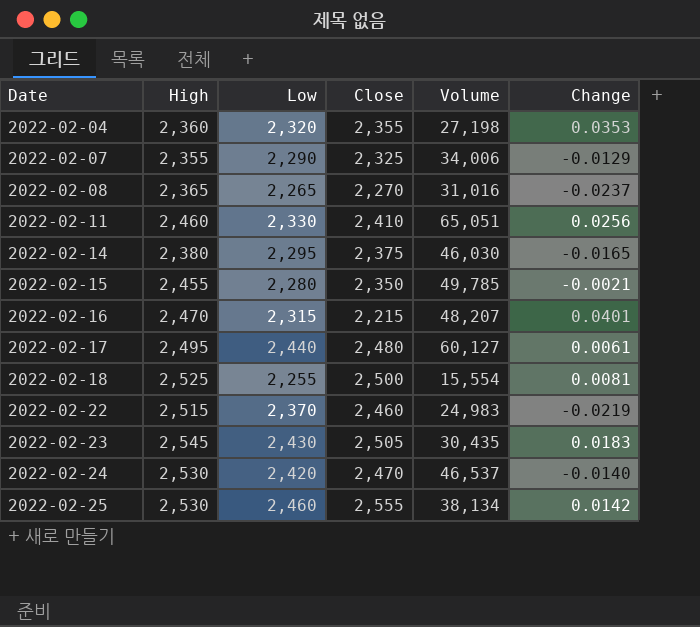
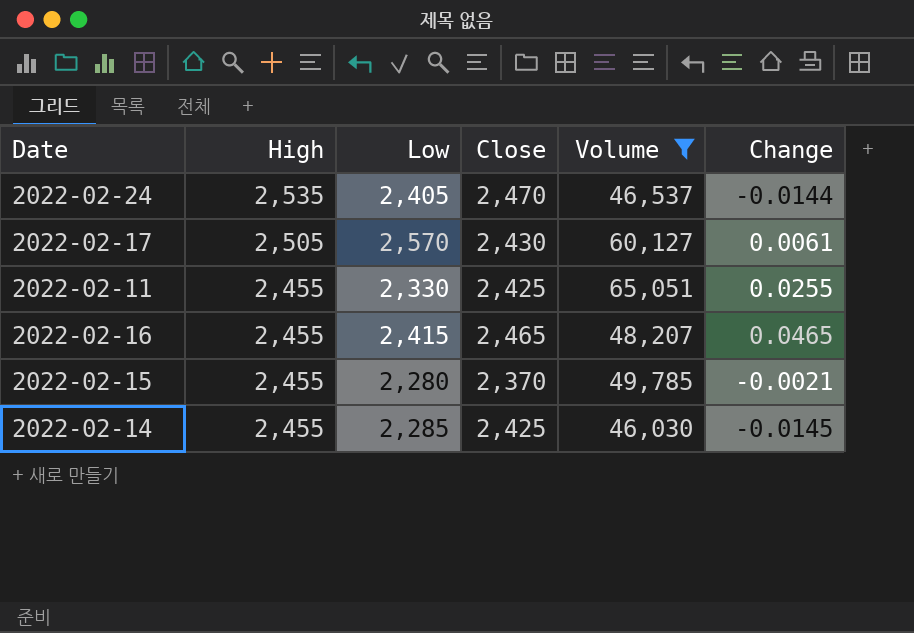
filter: none -> Volume >= 46,030
row order: Date ascending -> High descending
2022-02-24 | High: 2,530 -> 2,535
2022-02-24 | Low: 2,420 -> 2,405
2022-02-24 | Change: -0.0140 -> -0.0144
2022-02-17 | High: 2,495 -> 2,505
2022-02-17 | Low: 2,440 -> 2,570
2022-02-17 | Close: 2,480 -> 2,430
2022-02-11 | High: 2,460 -> 2,455
2022-02-11 | Close: 2,410 -> 2,425
2022-02-11 | Change: 0.0256 -> 0.0255
2022-02-16 | High: 2,470 -> 2,455
2022-02-16 | Low: 2,315 -> 2,415
2022-02-16 | Close: 2,215 -> 2,465
2022-02-16 | Change: 0.0401 -> 0.0465
2022-02-15 | Close: 2,350 -> 2,370
2022-02-14 | High: 2,380 -> 2,455
2022-02-14 | Low: 2,295 -> 2,285
2022-02-14 | Close: 2,375 -> 2,425
2022-02-14 | Change: -0.0165 -> -0.0145

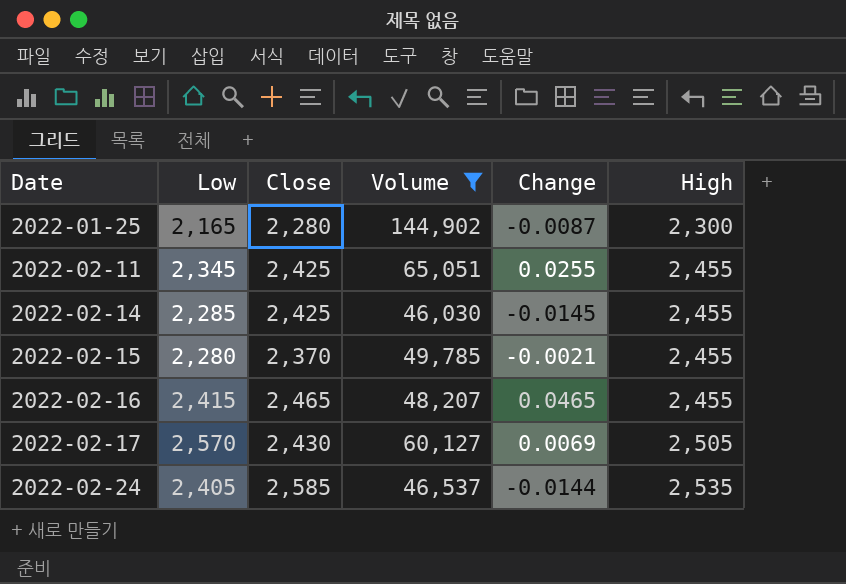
row order: High descending -> Date ascending
column High | position: 2 -> 6
row 2022-01-25: none -> 2,165 | 2,280 | 144,902 | -0.0087 | 2,300
2022-02-11 | Low: 2,330 -> 2,345
2022-02-17 | Change: 0.0061 -> 0.0069
2022-02-24 | Close: 2,470 -> 2,585

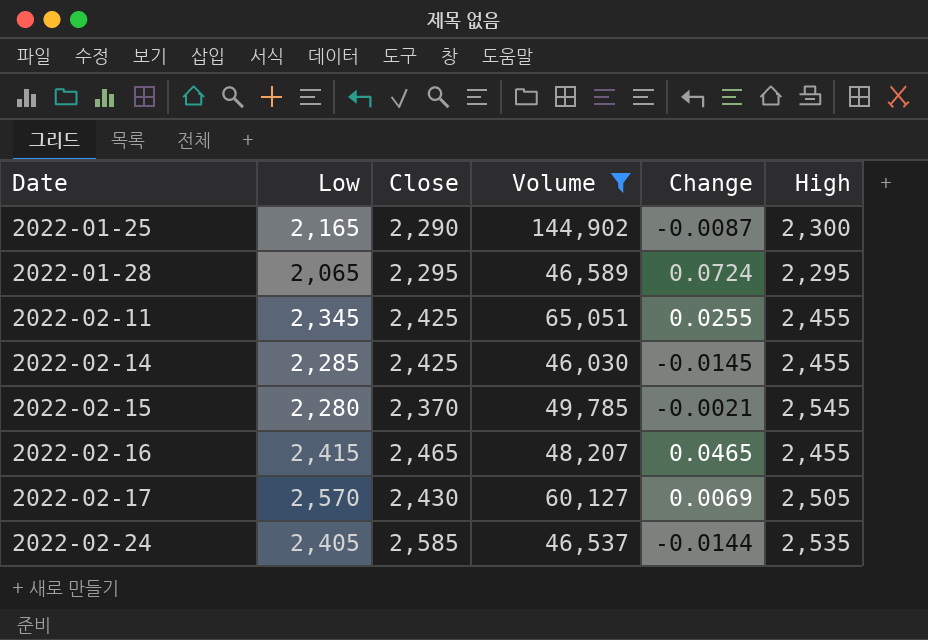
2022-01-25 | Close: 2,280 -> 2,290
row 2022-01-28: none -> 2,065 | 2,295 | 46,589 | 0.0724 | 2,295
2022-02-15 | High: 2,455 -> 2,545

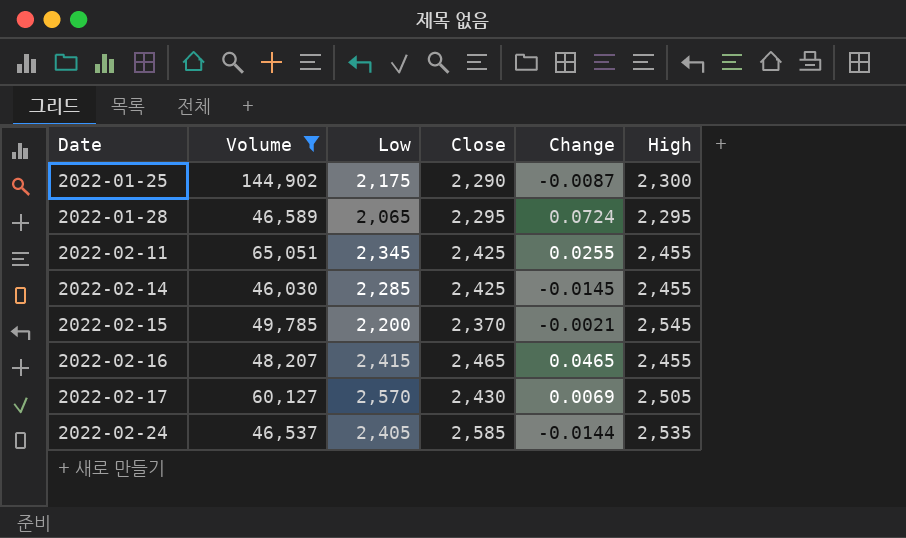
column Volume | position: 4 -> 2
2022-01-25 | Low: 2,165 -> 2,175
2022-02-15 | Low: 2,280 -> 2,200

